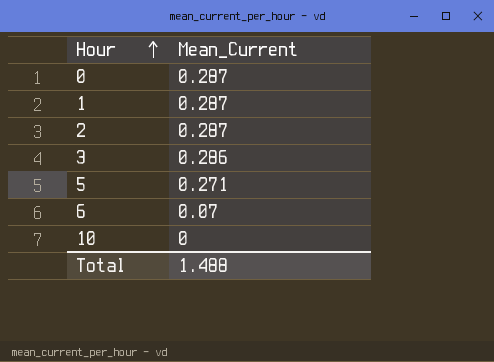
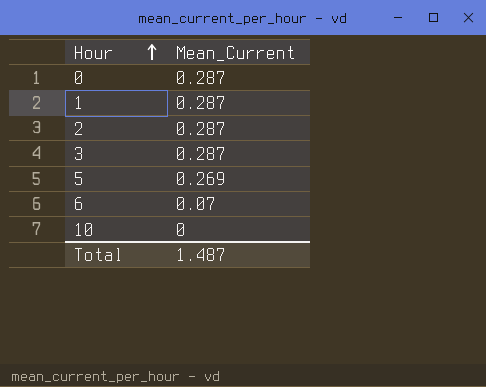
3 | Mean_Current: 0.286 -> 0.287
5 | Mean_Current: 0.271 -> 0.269
Total | Mean_Current: 1.488 -> 1.487

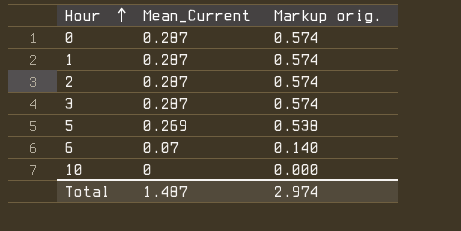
column Markup orig. | formula: none -> [Mean_Current] * 2

